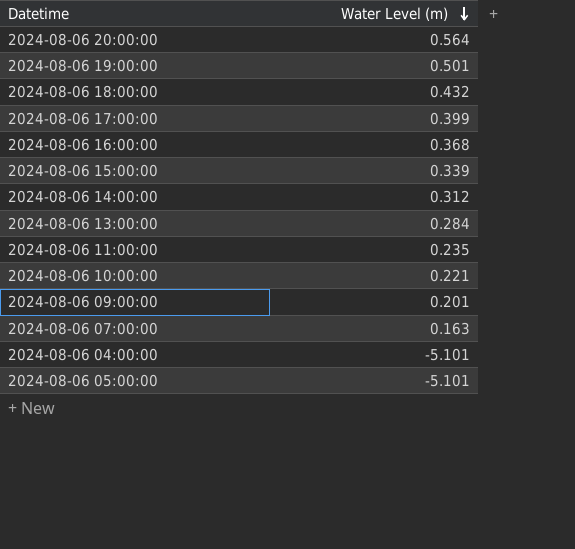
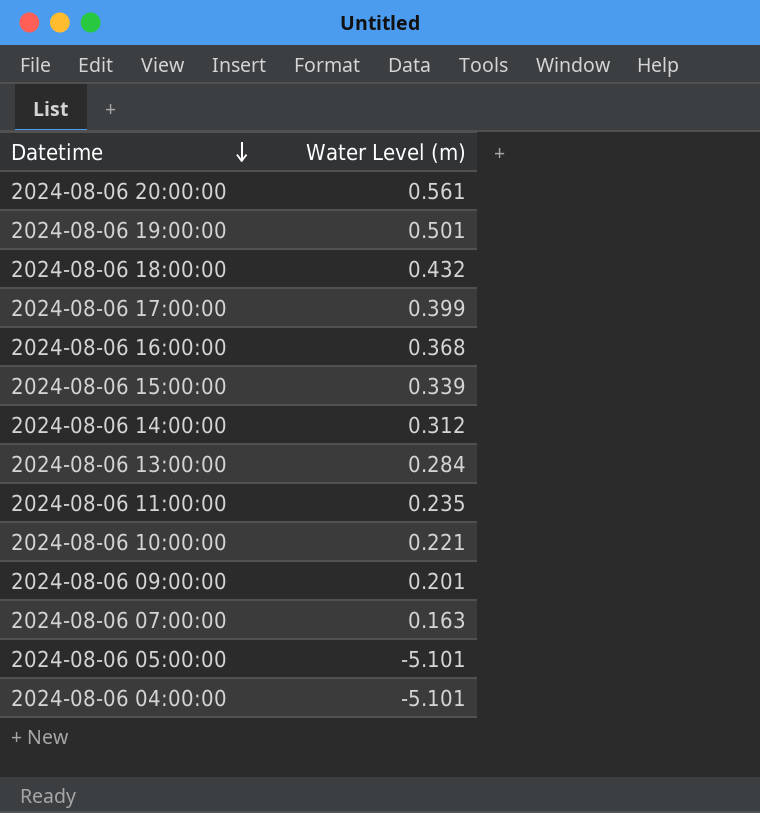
row order: Water Level (m) descending -> Datetime descending
2024-08-06 20:00:00 | Water Level (m): 0.564 -> 0.561

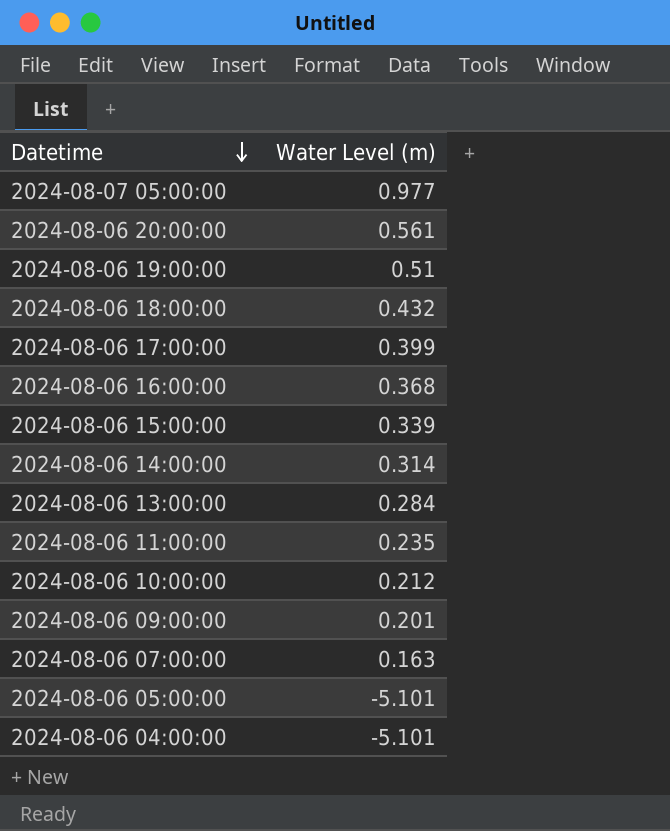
row 2024-08-07 05:00:00: none -> 0.977
2024-08-06 19:00:00 | Water Level (m): 0.501 -> 0.51
2024-08-06 14:00:00 | Water Level (m): 0.312 -> 0.314
2024-08-06 10:00:00 | Water Level (m): 0.221 -> 0.212

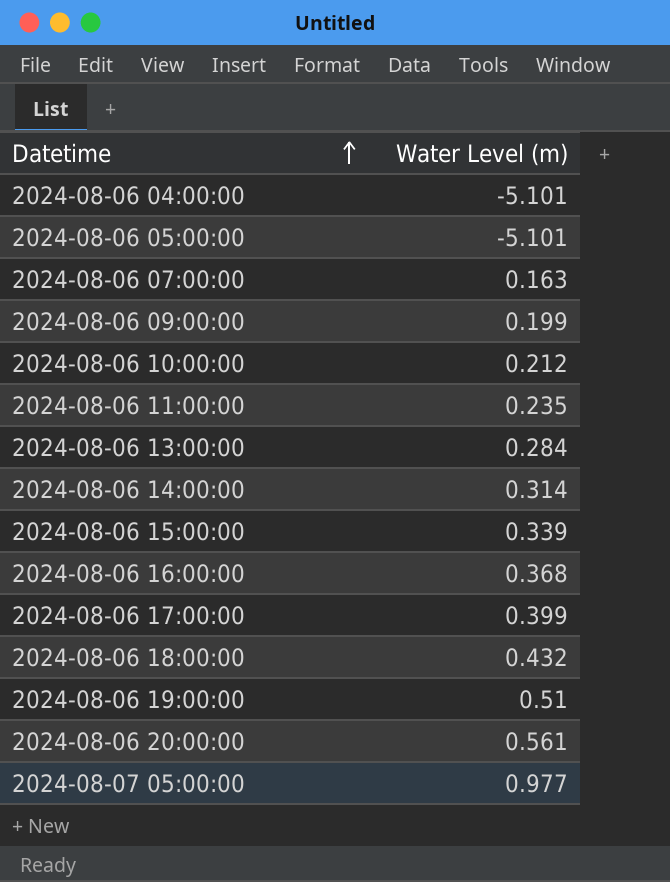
row order: Datetime descending -> Datetime ascending
2024-08-06 09:00:00 | Water Level (m): 0.201 -> 0.199

